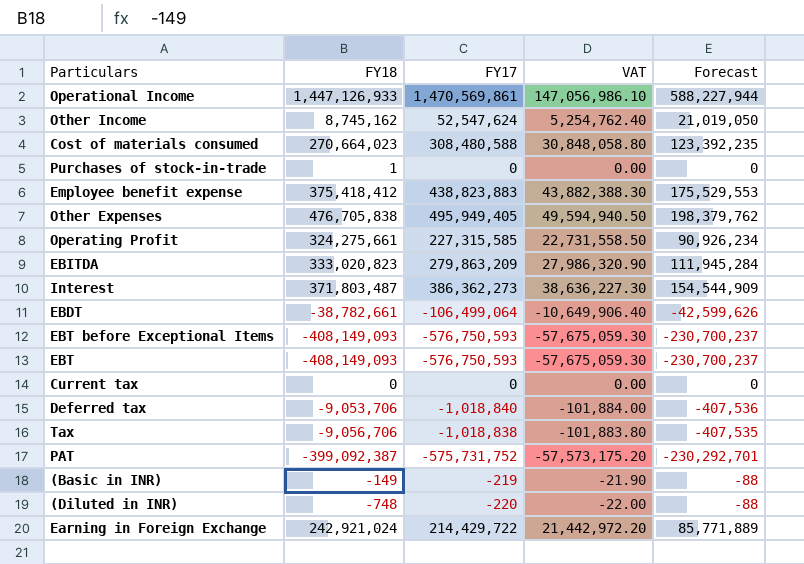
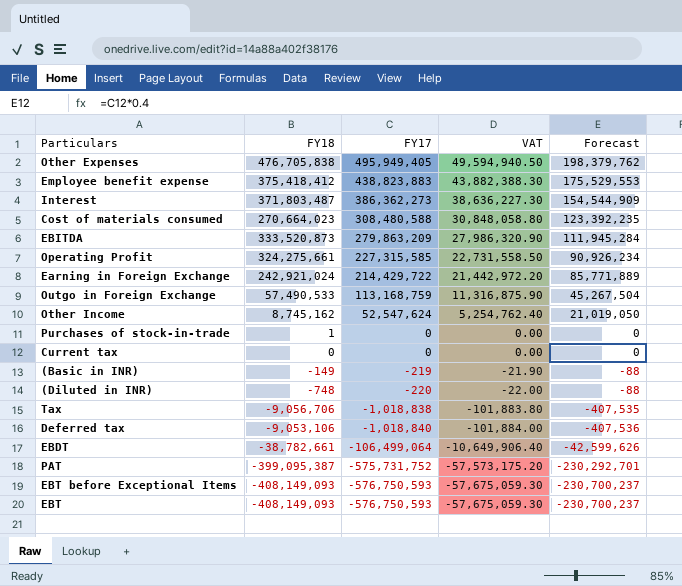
row order: none -> FY17 descending
row Operational Income: 1,447,126,933 | 1,470,569,861 | 147,056,986.10 | 588,227,944 -> none
EBITDA | FY18: 333,020,823 -> 333,520,873
row Outgo in Foreign Exchange: none -> 57,490,533 | 113,168,759 | 11,316,875.90 | 45,267,504
Deferred tax | FY18: -9,053,706 -> -9,053,106
PAT | FY18: -399,092,387 -> -399,095,387

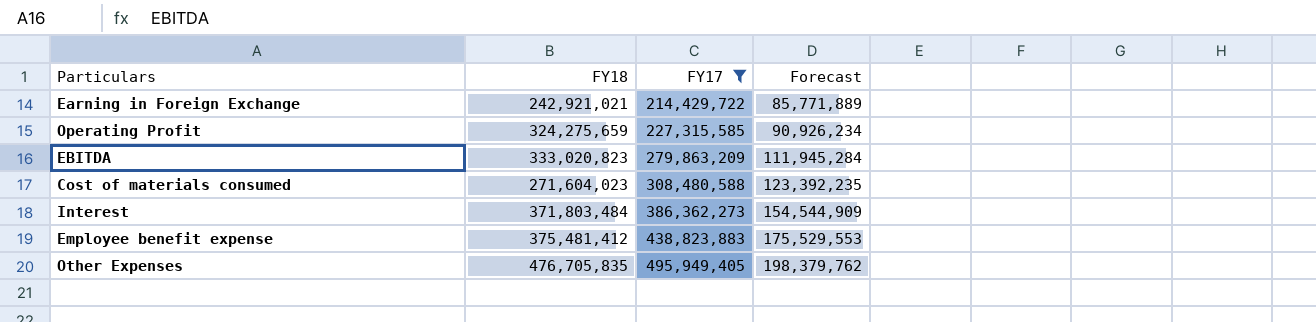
filter: none -> FY17 >= 214,429,722
row order: FY17 descending -> FY17 ascending
column VAT | formula: [FY17] * 0.1 -> none
Earning in Foreign Exchange | FY18: 242,921,024 -> 242,921,021
Operating Profit | FY18: 324,275,661 -> 324,275,659
EBITDA | FY18: 333,520,873 -> 333,020,823
Cost of materials consumed | FY18: 270,664,023 -> 271,604,023
Interest | FY18: 371,803,487 -> 371,803,484
Employee benefit expense | FY18: 375,418,412 -> 375,481,412
Other Expenses | FY18: 476,705,838 -> 476,705,835

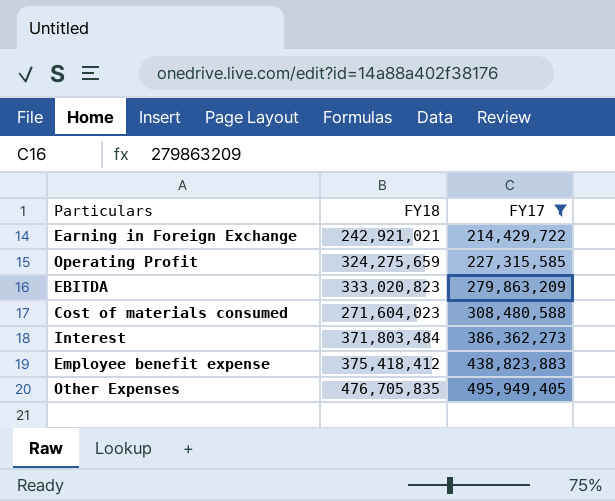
column Forecast | formula: [FY17] * 0.4 -> none
Employee benefit expense | FY18: 375,481,412 -> 375,418,412

